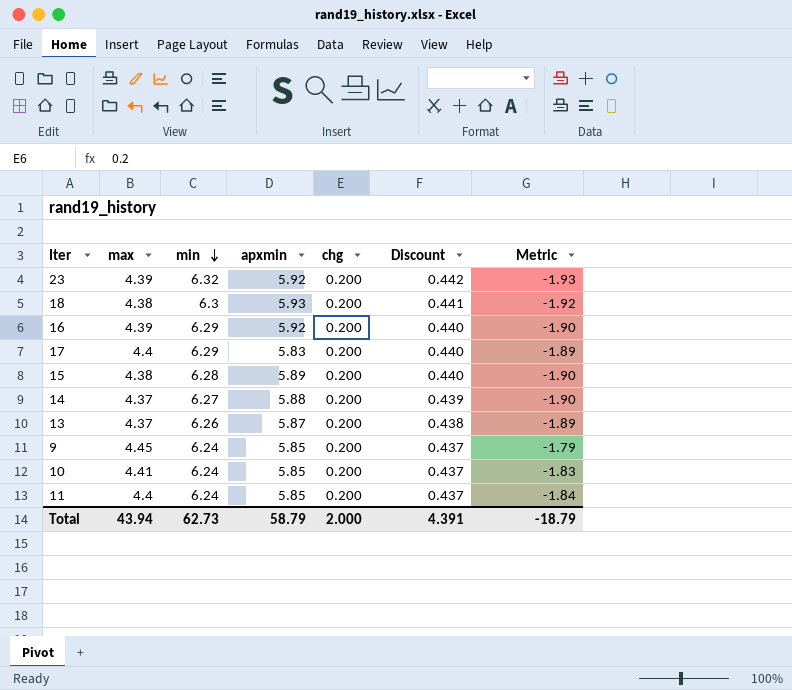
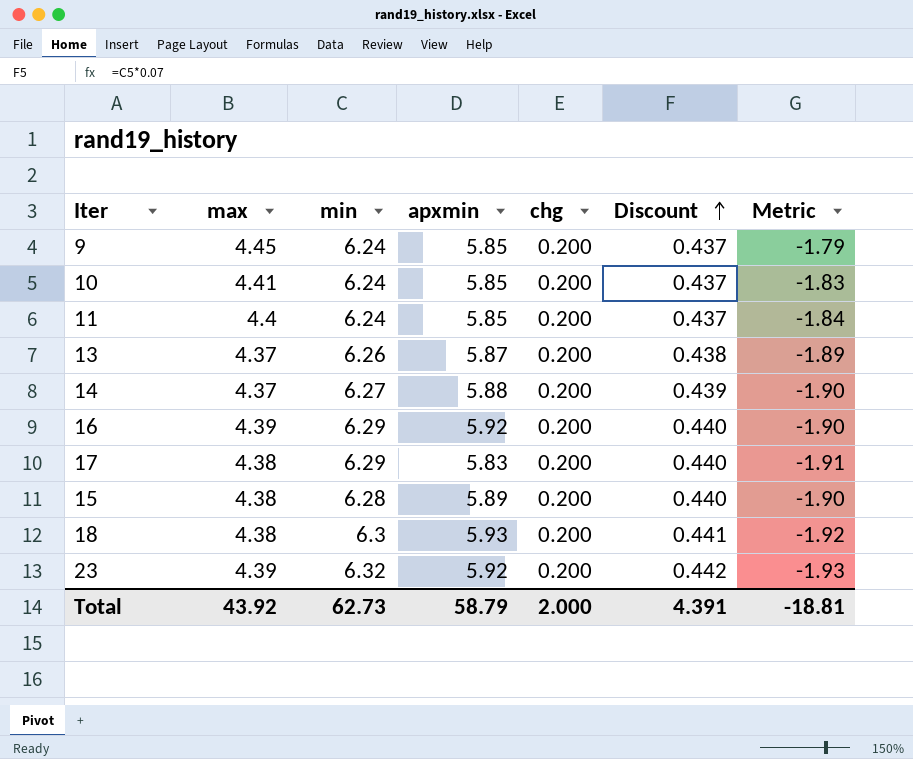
row order: min descending -> Discount ascending
17 | max: 4.4 -> 4.38
17 | Metric: -1.89 -> -1.91
Total | max: 43.94 -> 43.92
Total | Metric: -18.79 -> -18.81

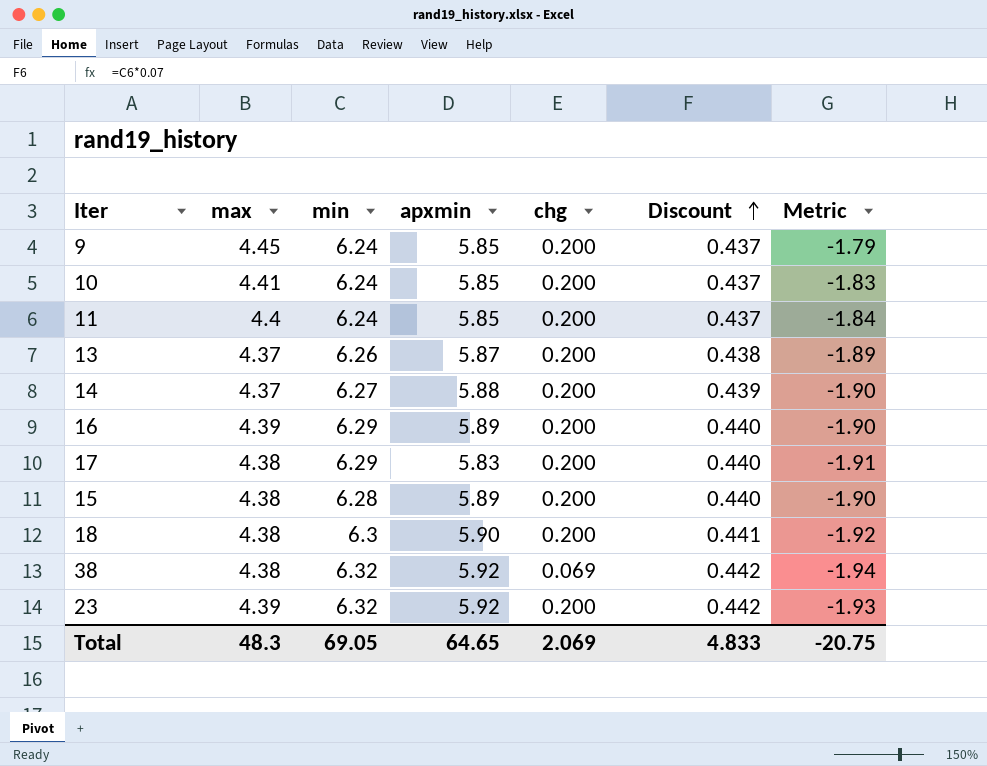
16 | apxmin: 5.92 -> 5.89
18 | apxmin: 5.93 -> 5.90
row 38: none -> 4.38 | 6.32 | 5.92 | 0.069 | 0.442 | -1.94
Total | max: 43.92 -> 48.3
Total | min: 62.73 -> 69.05
Total | apxmin: 58.79 -> 64.65
Total | chg: 2.000 -> 2.069
Total | Discount: 4.391 -> 4.833
Total | Metric: -18.81 -> -20.75

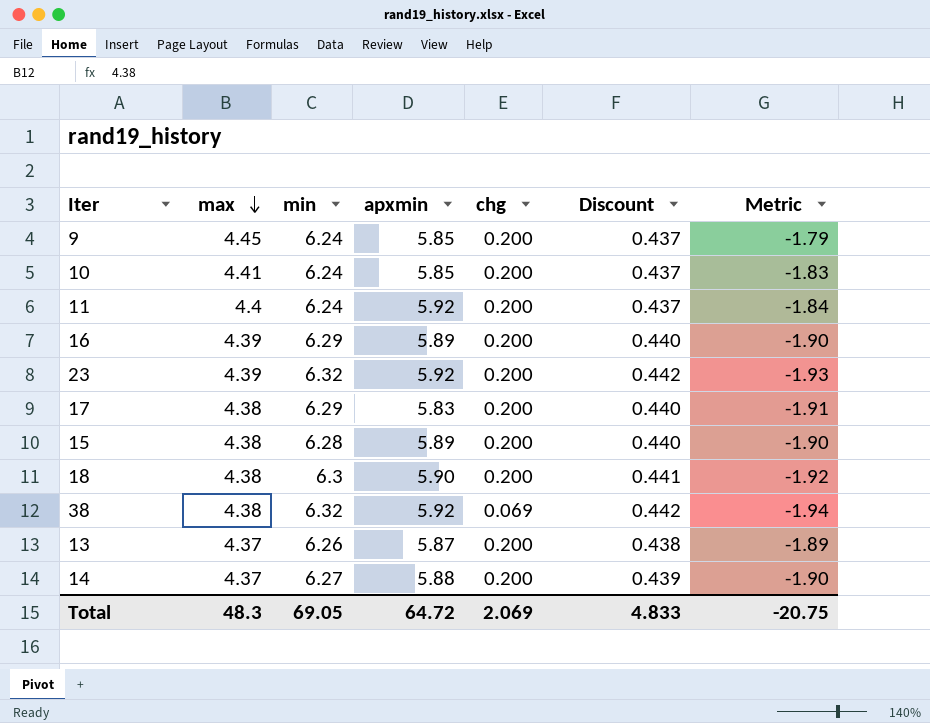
row order: Discount ascending -> max descending
11 | apxmin: 5.85 -> 5.92
Total | apxmin: 64.65 -> 64.72

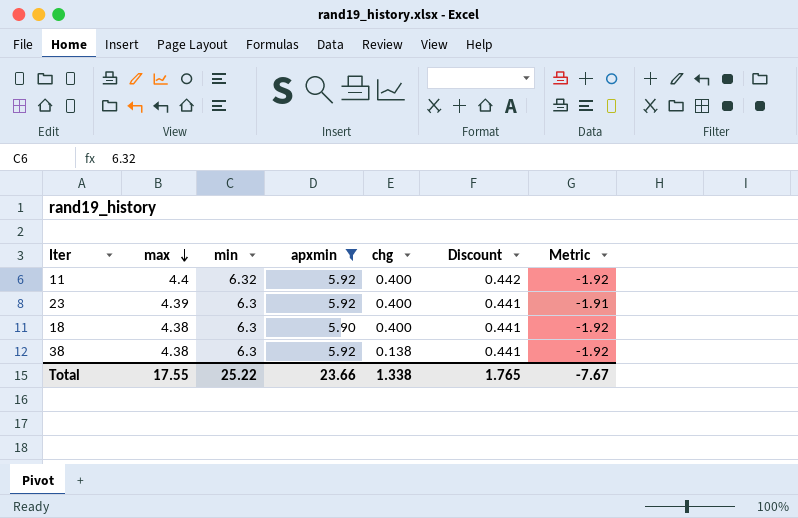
filter: none -> apxmin >= 5.90
11 | min: 6.24 -> 6.32
11 | chg: 0.200 -> 0.400
11 | Discount: 0.437 -> 0.442
11 | Metric: -1.84 -> -1.92
23 | min: 6.32 -> 6.3
23 | chg: 0.200 -> 0.400
23 | Discount: 0.442 -> 0.441
23 | Metric: -1.93 -> -1.91
18 | chg: 0.200 -> 0.400
38 | min: 6.32 -> 6.3
38 | chg: 0.069 -> 0.138
38 | Discount: 0.442 -> 0.441
38 | Metric: -1.94 -> -1.92
Total | max: 48.3 -> 17.55
Total | min: 69.05 -> 25.22
Total | apxmin: 64.72 -> 23.66
Total | chg: 2.069 -> 1.338
Total | Discount: 4.833 -> 1.765
Total | Metric: -20.75 -> -7.67

